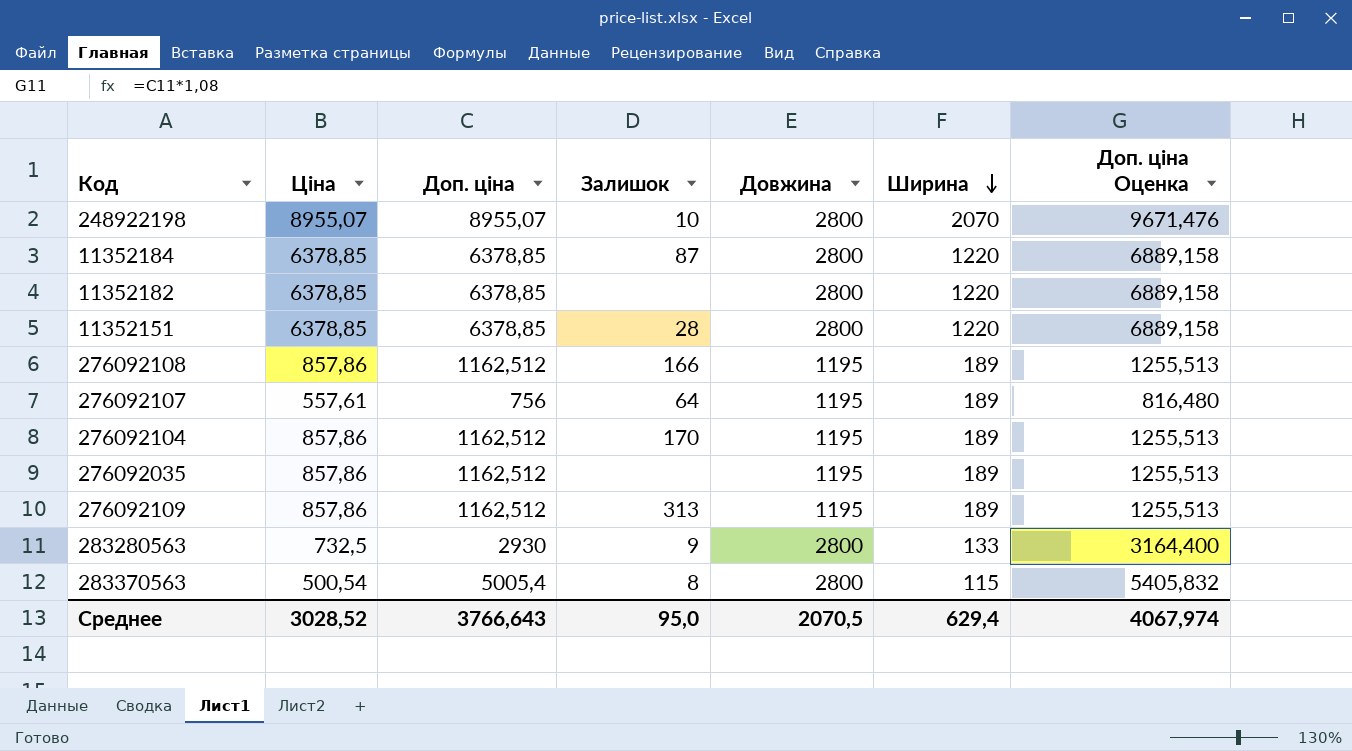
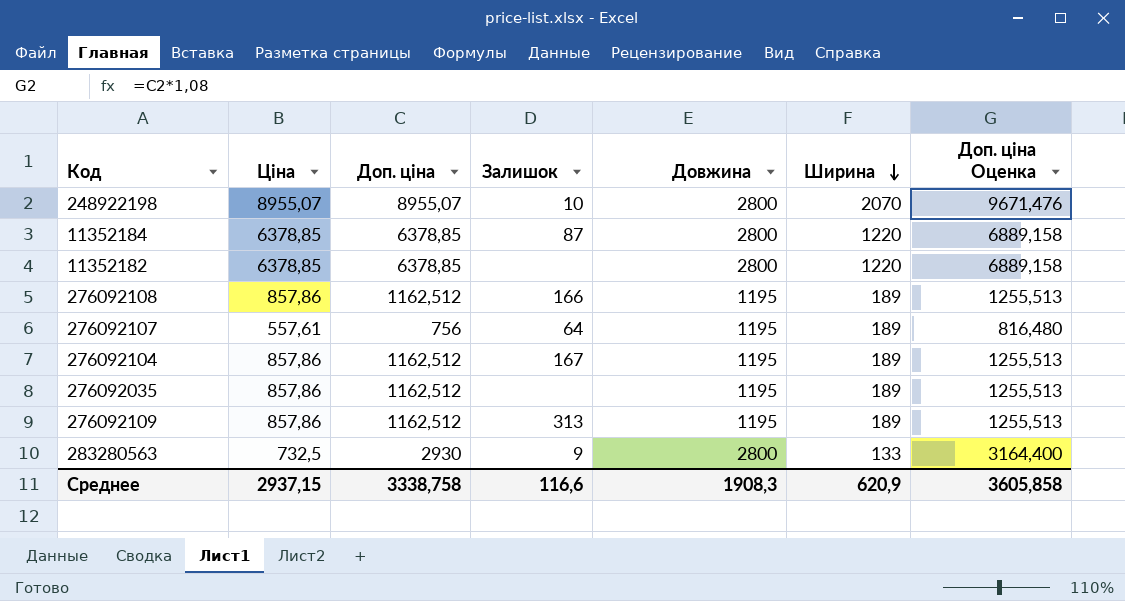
row 11352151: 6378,85 | 6378,85 | 28 | 2800 | 1220 | 6889,158 -> none
row 283370563: 500,54 | 5005,4 | 8 | 2800 | 115 | 5405,832 -> none
276092104 | Залишок: 170 -> 167
Среднее | Ціна: 3028,52 -> 2937,15
Среднее | Доп. ціна: 3766,643 -> 3338,758
Среднее | Залишок: 95,0 -> 116,6
Среднее | Довжина: 2070,5 -> 1908,3
Среднее | Ширина: 629,4 -> 620,9
Среднее | Доп. ціна Оценка: 4067,974 -> 3605,858

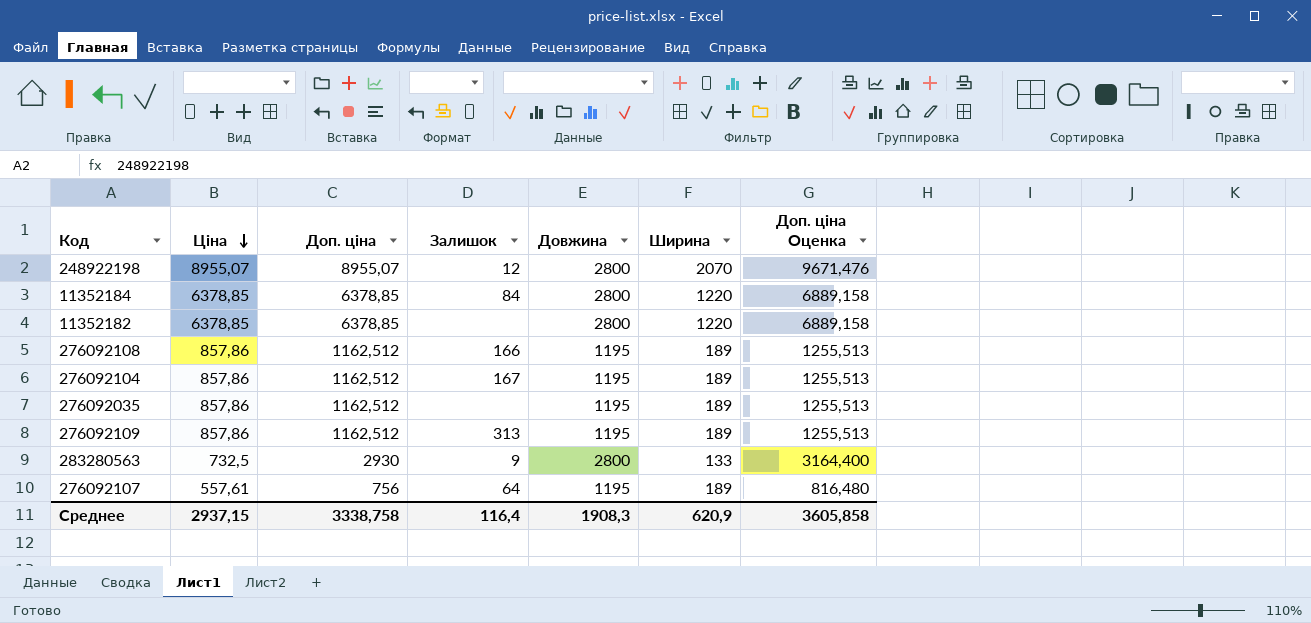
row order: Ширина descending -> Ціна descending
248922198 | Залишок: 10 -> 12
11352184 | Залишок: 87 -> 84
Среднее | Залишок: 116,6 -> 116,4

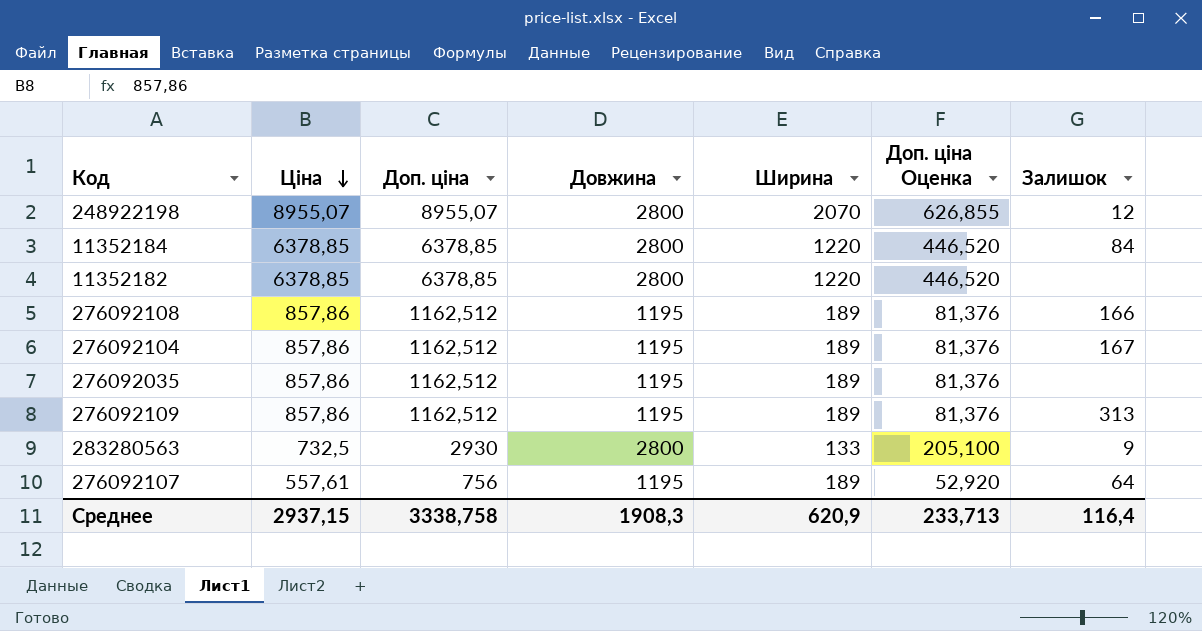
column Доп. ціна Оценка | formula: [Доп. ціна] * 1,08 -> [Доп. ціна] * 0,07
column Залишок | position: 4 -> 7
Среднее | Доп. ціна Оценка: 3605,858 -> 233,713

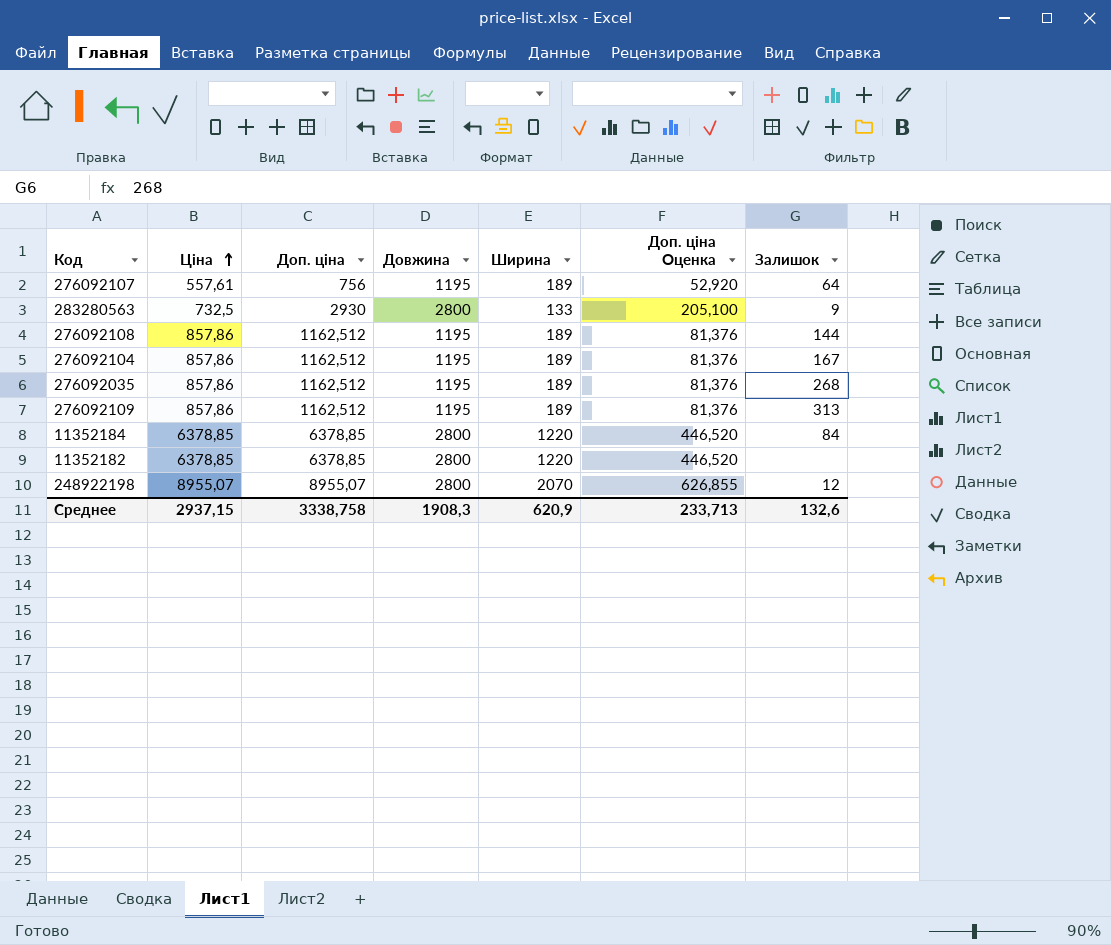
row order: Ціна descending -> Ціна ascending
276092108 | Залишок: 166 -> 144
276092035 | Залишок: none -> 268
Среднее | Залишок: 116,4 -> 132,6

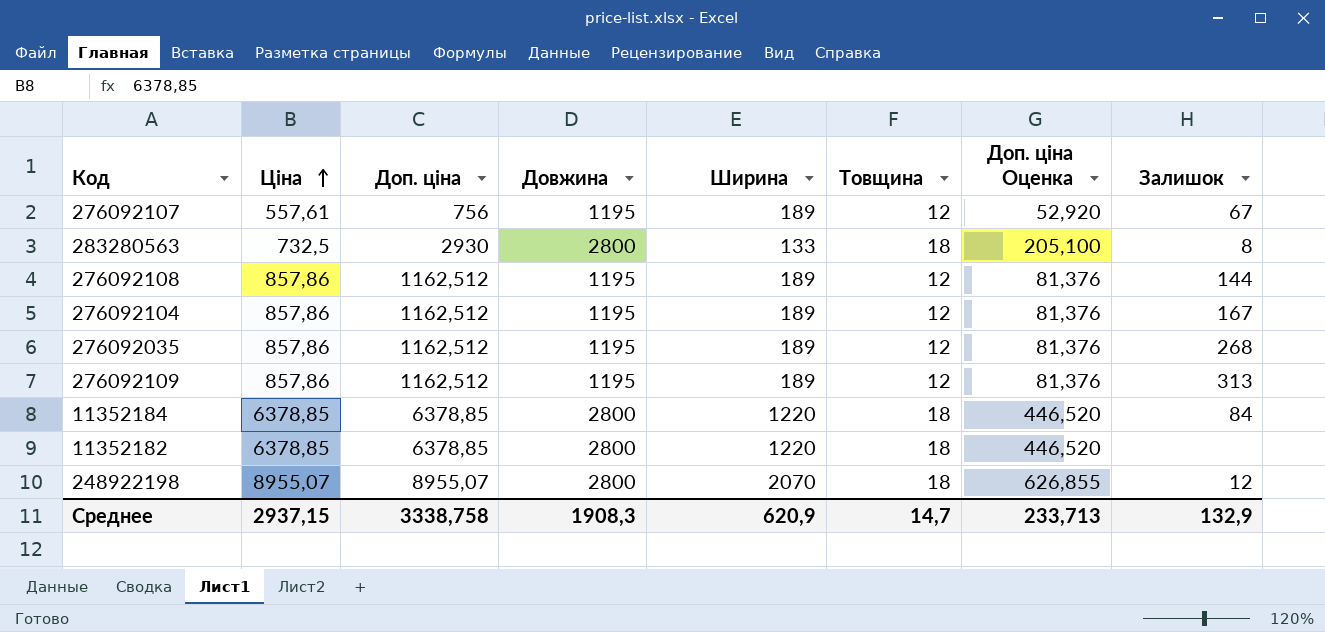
column Товщина | position: none -> 6
276092107 | Залишок: 64 -> 67
283280563 | Залишок: 9 -> 8
Среднее | Залишок: 132,6 -> 132,9

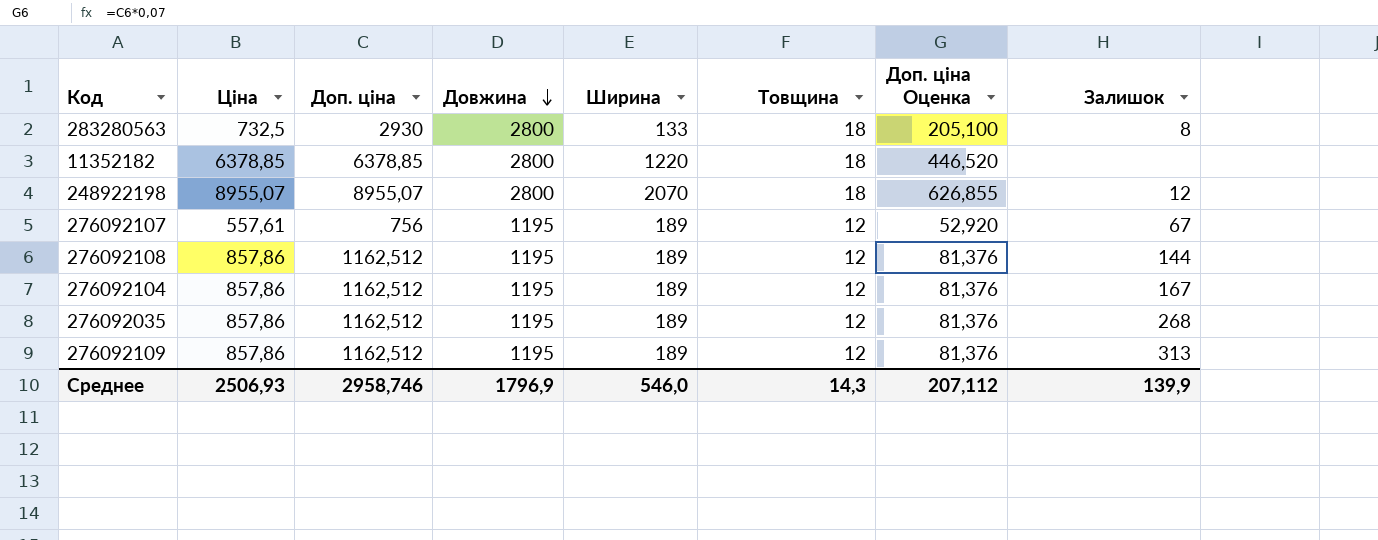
row order: Ціна ascending -> Довжина descending
row 11352184: 6378,85 | 6378,85 | 2800 | 1220 | 18 | 446,520 | 84 -> none
Среднее | Ціна: 2937,15 -> 2506,93
Среднее | Доп. ціна: 3338,758 -> 2958,746
Среднее | Довжина: 1908,3 -> 1796,9
Среднее | Ширина: 620,9 -> 546,0
Среднее | Товщина: 14,7 -> 14,3
Среднее | Доп. ціна Оценка: 233,713 -> 207,112
Среднее | Залишок: 132,9 -> 139,9

